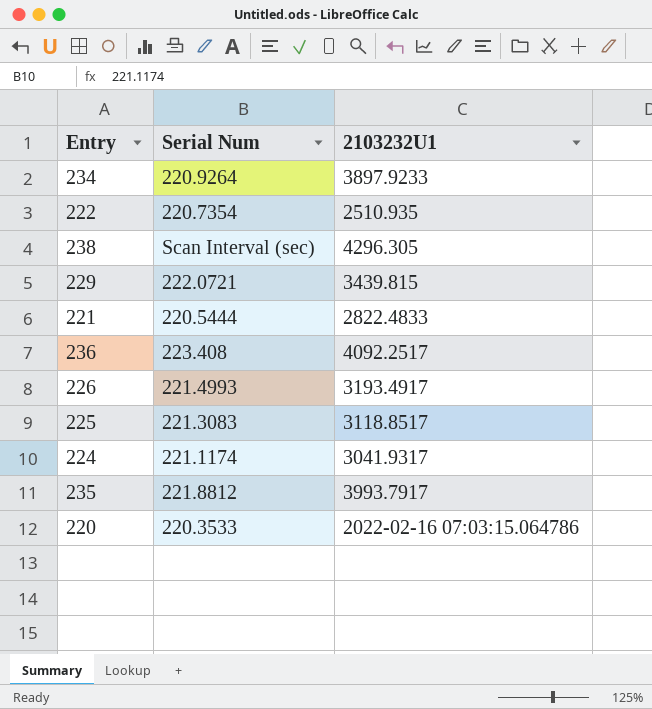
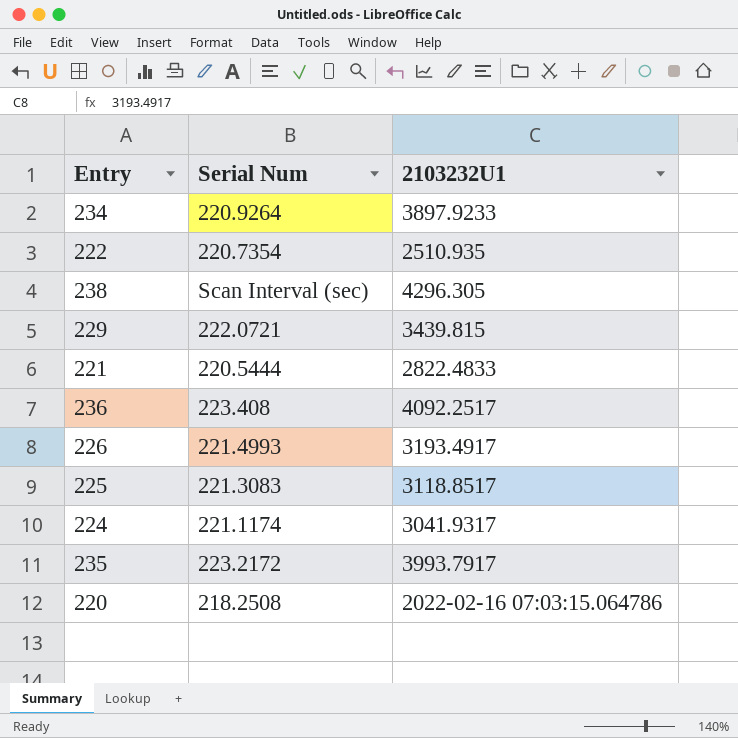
235 | Serial Num: 221.8812 -> 223.2172
220 | Serial Num: 220.3533 -> 218.2508

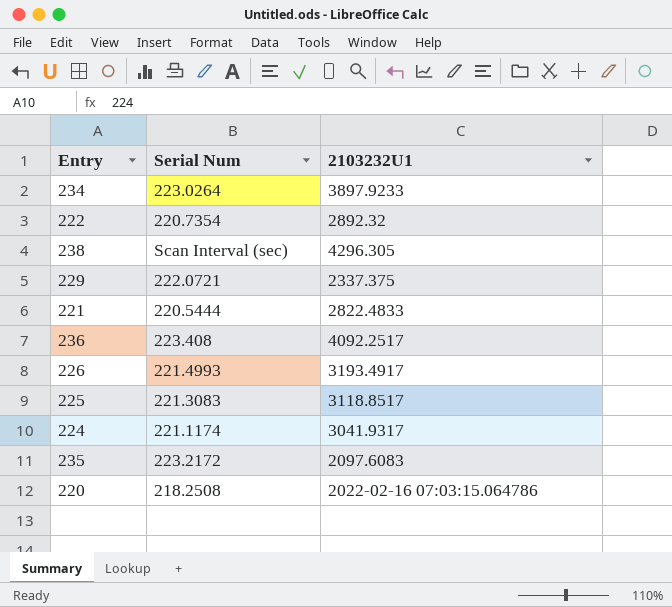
234 | Serial Num: 220.9264 -> 223.0264
222 | 2103232U1: 2510.935 -> 2892.32
229 | 2103232U1: 3439.815 -> 2337.375
235 | 2103232U1: 3993.7917 -> 2097.6083

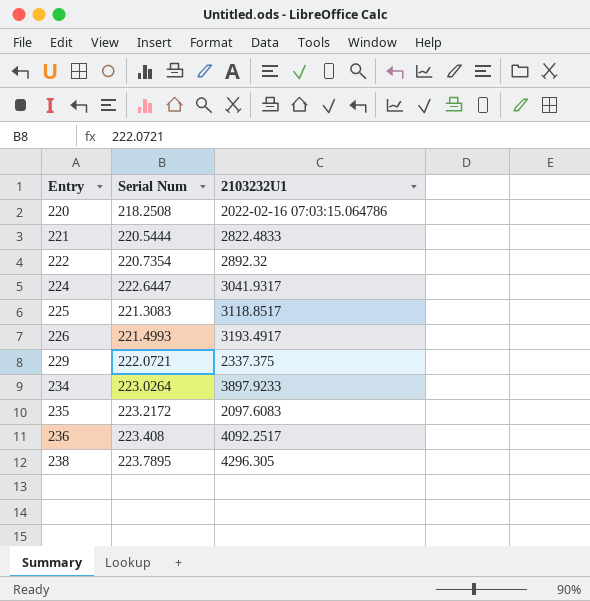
row order: none -> Entry ascending
224 | Serial Num: 221.1174 -> 222.6447
238 | Serial Num: Scan Interval (sec) -> 223.7895

